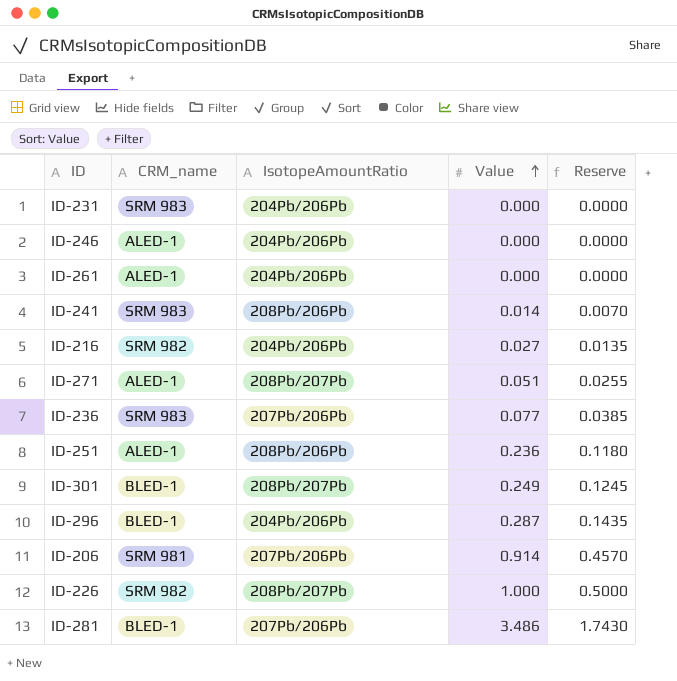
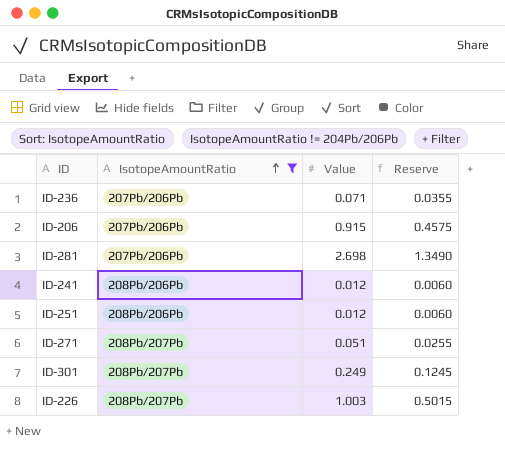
filter: none -> IsotopeAmountRatio != 204Pb/206Pb
row order: Value ascending -> IsotopeAmountRatio ascending
column CRM_name | position: 2 -> none
ID-236 | Value: 0.077 -> 0.071
ID-236 | Reserve: 0.0385 -> 0.0355
ID-206 | Value: 0.914 -> 0.915
ID-206 | Reserve: 0.4570 -> 0.4575
ID-281 | Value: 3.486 -> 2.698
ID-281 | Reserve: 1.7430 -> 1.3490
ID-241 | Value: 0.014 -> 0.012
ID-241 | Reserve: 0.0070 -> 0.0060
ID-251 | Value: 0.236 -> 0.012
ID-251 | Reserve: 0.1180 -> 0.0060
ID-226 | Value: 1.000 -> 1.003
ID-226 | Reserve: 0.5000 -> 0.5015

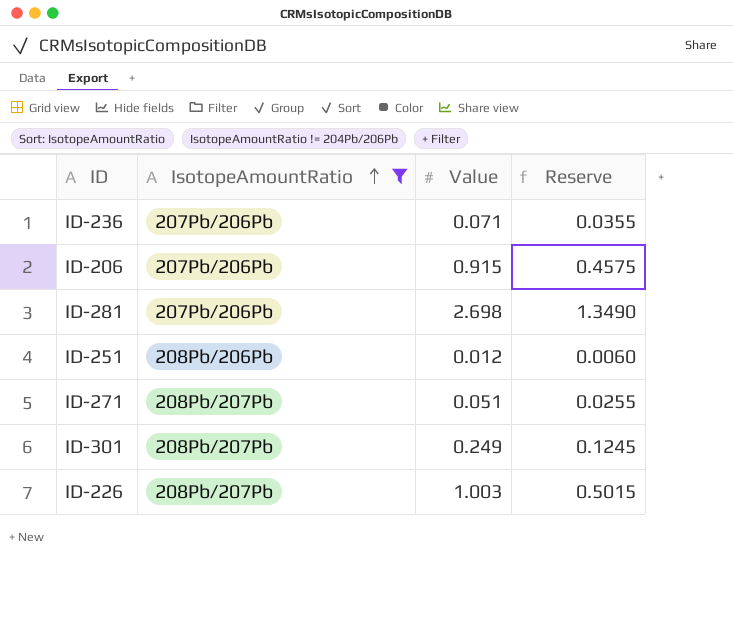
row ID-241: 208Pb/206Pb | 0.012 | 0.0060 -> none

